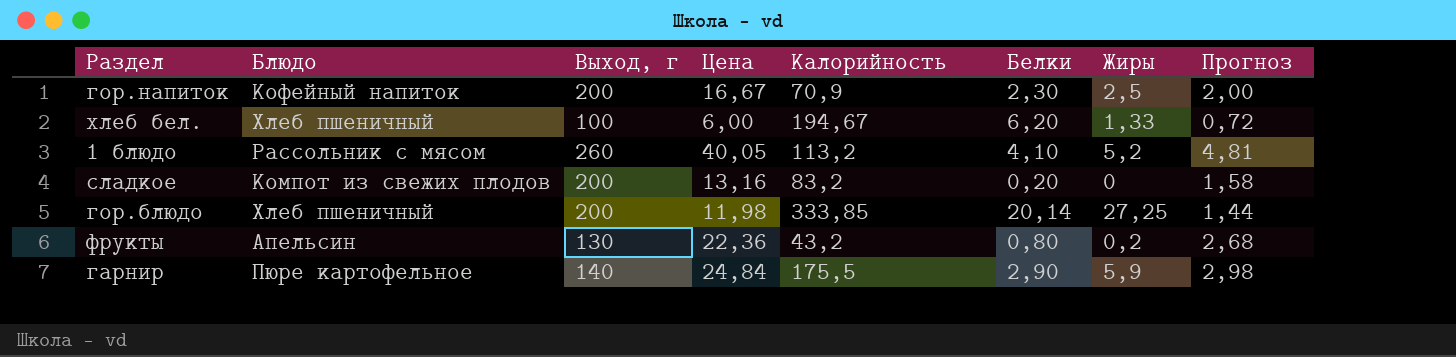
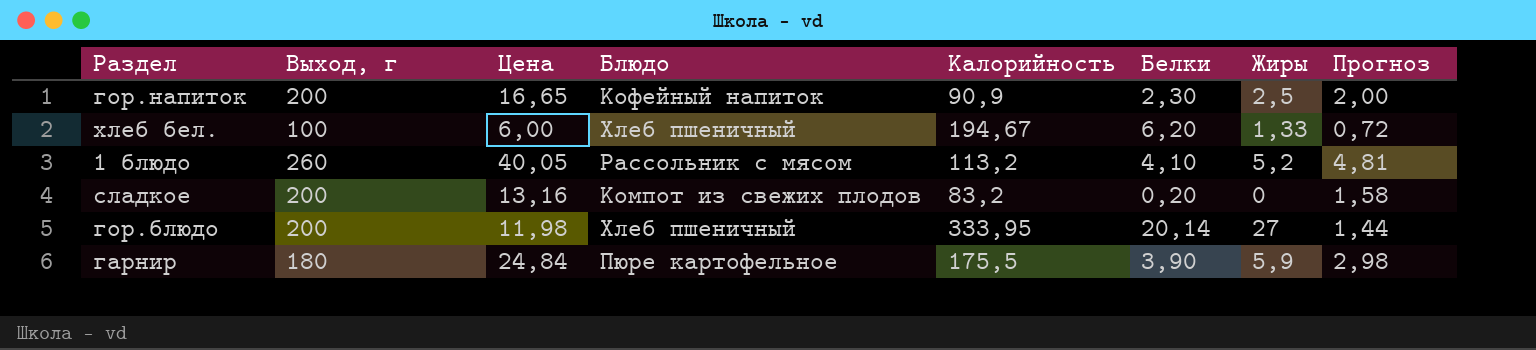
column Блюдо | position: 2 -> 4
row фрукты: Апельсин | 130 | 22,36 | 43,2 | 0,80 | 0,2 | 2,68 -> none
гор.напиток | Цена: 16,67 -> 16,65
гор.напиток | Калорийность: 70,9 -> 90,9
гор.блюдо | Калорийность: 333,85 -> 333,95
гор.блюдо | Жиры: 27,25 -> 27
гарнир | Выход, г: 140 -> 180
гарнир | Белки: 2,90 -> 3,90

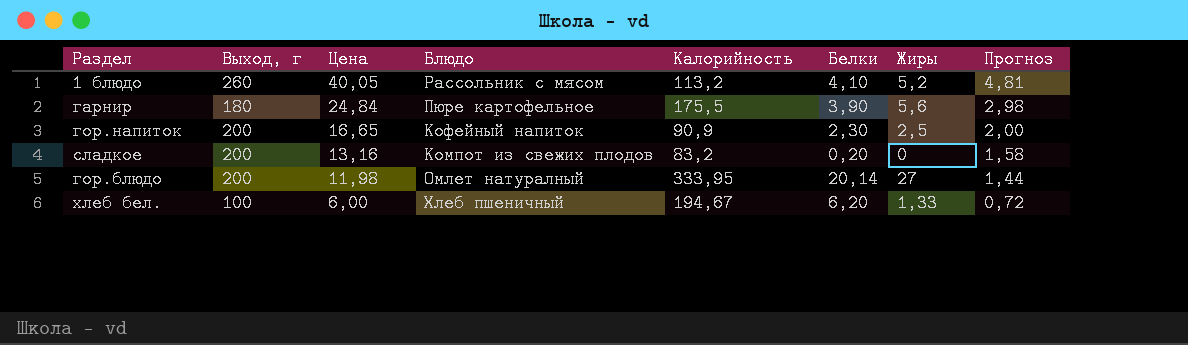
row order: none -> Цена descending
гарнир | Жиры: 5,9 -> 5,6
гор.блюдо | Блюдо: Хлеб пшеничный -> Омлет натуралный

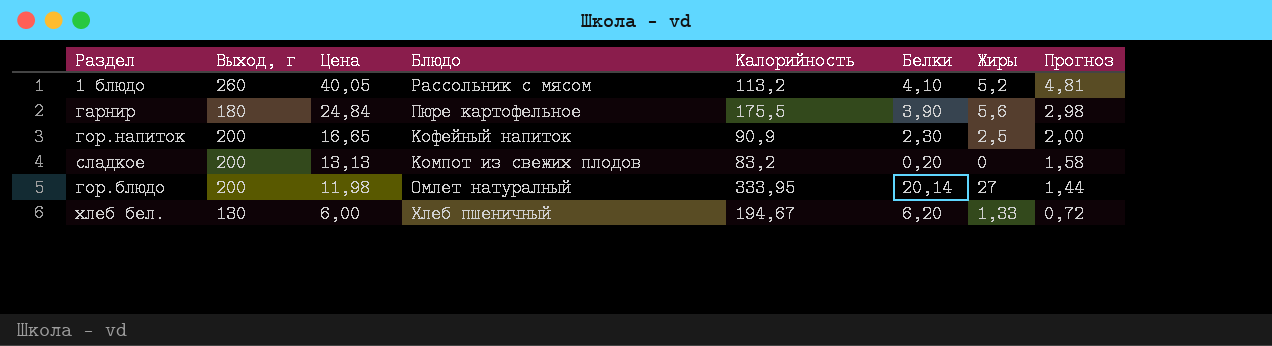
сладкое | Цена: 13,16 -> 13,13
хлеб бел. | Выход, г: 100 -> 130

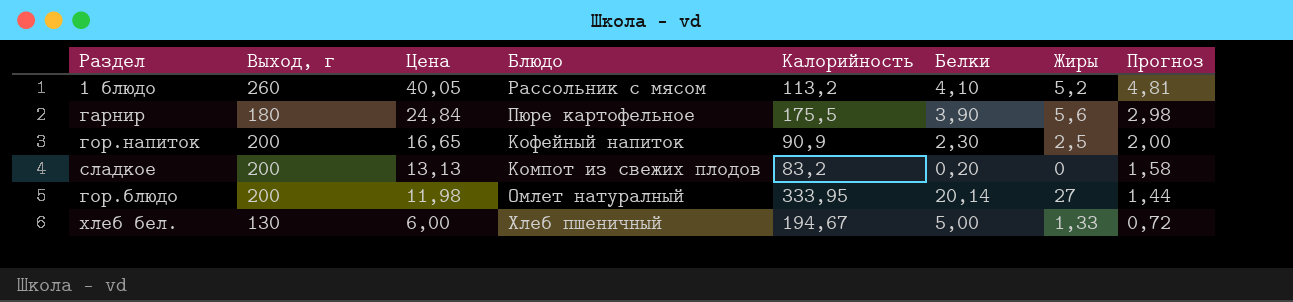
хлеб бел. | Белки: 6,20 -> 5,00

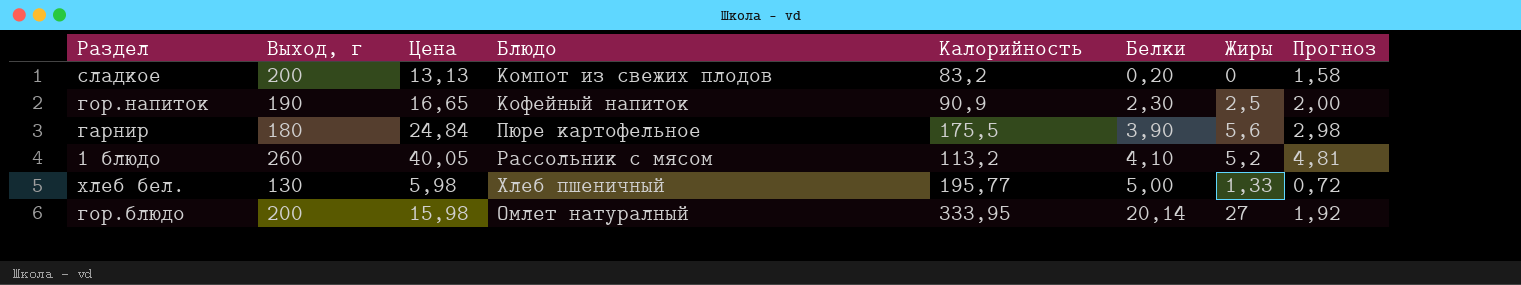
row order: Цена descending -> Белки ascending
гор.напиток | Выход, г: 200 -> 190
хлеб бел. | Цена: 6,00 -> 5,98
хлеб бел. | Калорийность: 194,67 -> 195,77
гор.блюдо | Цена: 11,98 -> 15,98
гор.блюдо | Прогноз: 1,44 -> 1,92

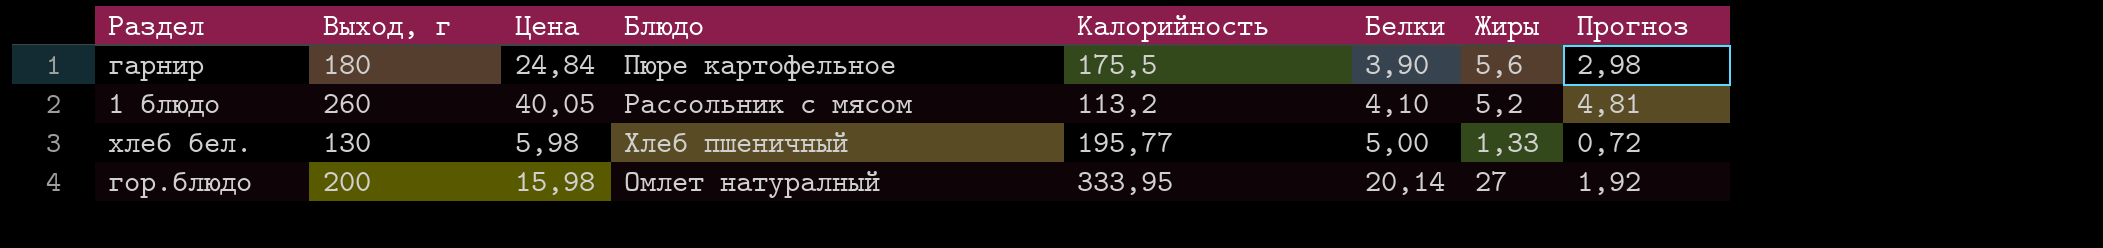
row сладкое: 200 | 13,13 | Компот из свежих плодов | 83,2 | 0,20 | 0 | 1,58 -> none
row гор.напиток: 190 | 16,65 | Кофейный напиток | 90,9 | 2,30 | 2,5 | 2,00 -> none

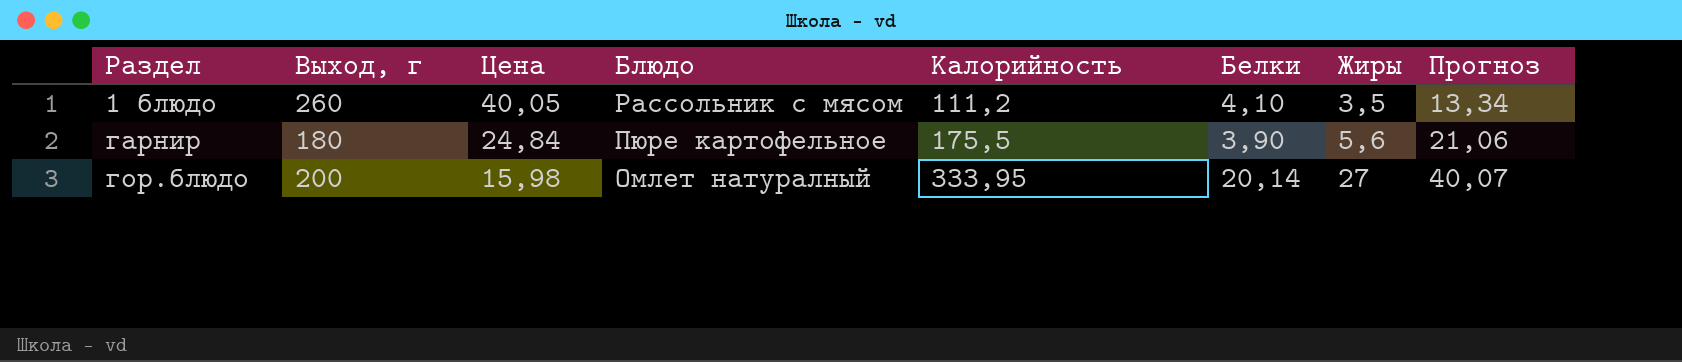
row order: Белки ascending -> Раздел ascending
column Прогноз | formula: [Цена] * 0,12 -> [Калорийность] * 0,12
row хлеб бел.: 130 | 5,98 | Хлеб пшеничный | 195,77 | 5,00 | 1,33 | 0,72 -> none
1 блюдо | Калорийность: 113,2 -> 111,2
1 блюдо | Жиры: 5,2 -> 3,5

